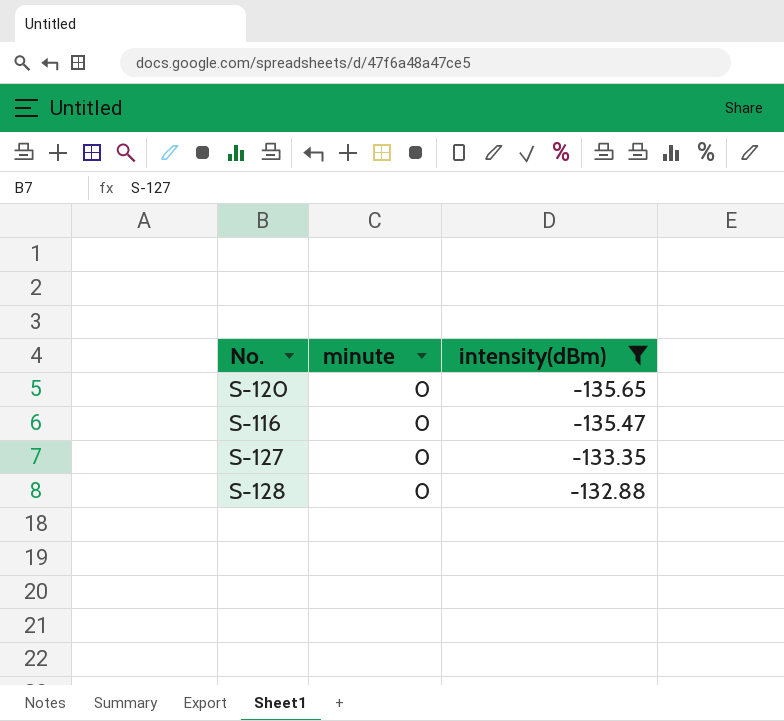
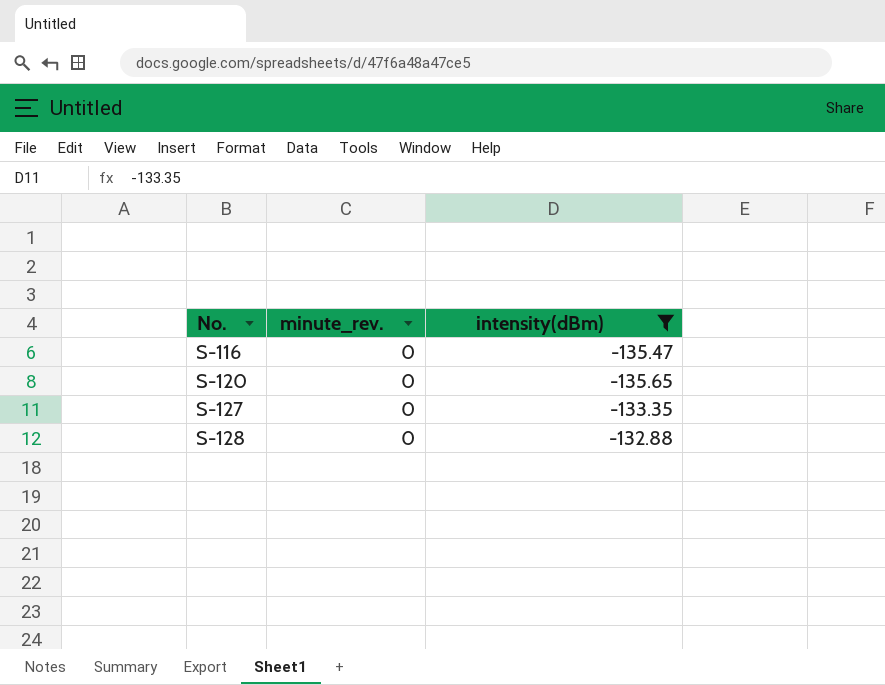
row order: intensity(dBm) ascending -> No. ascending
column name: minute -> minute_rev.

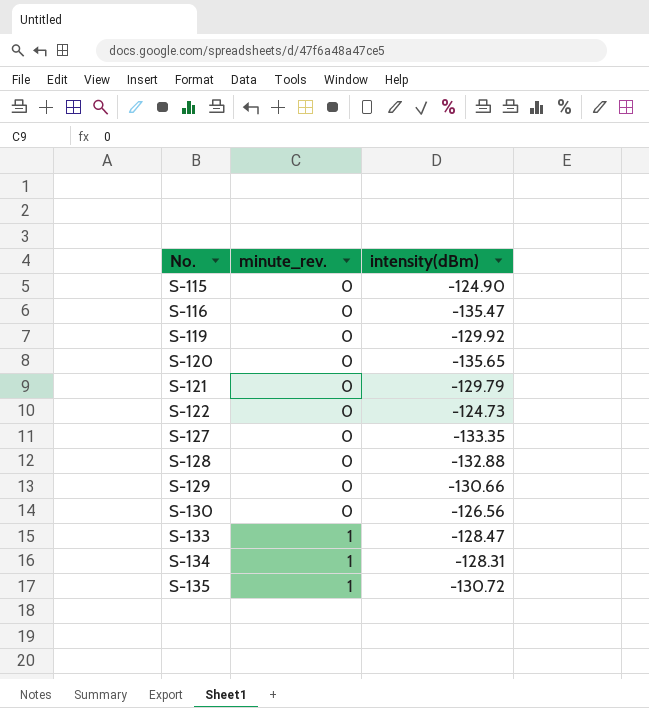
filter: intensity(dBm) <= -132.88 -> none

